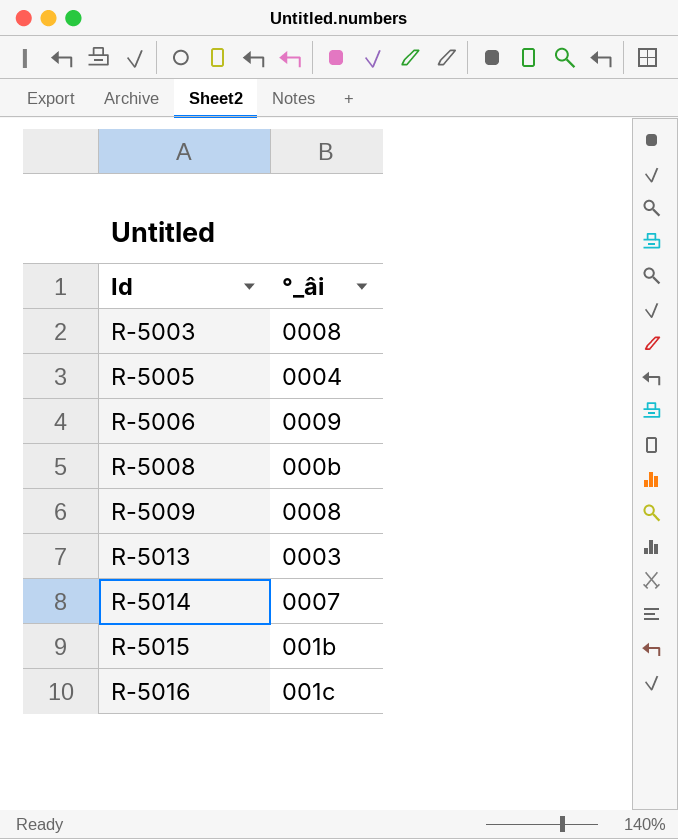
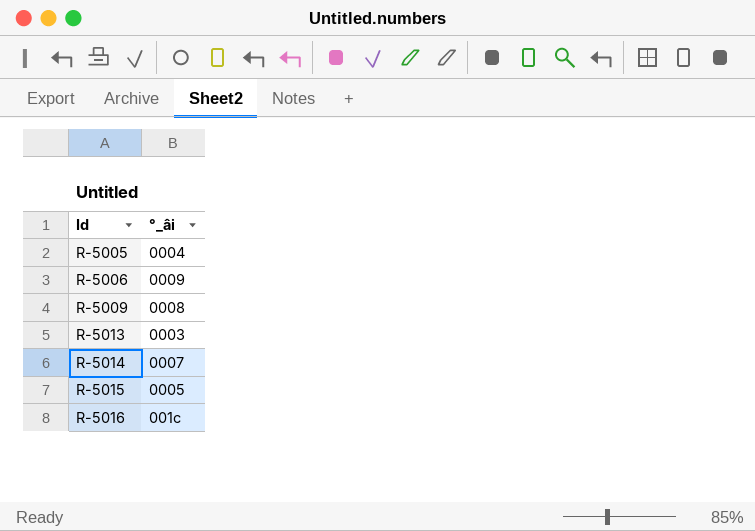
row R-5003: 0008 -> none
row R-5008: 000b -> none
R-5015 | °_âi: 001b -> 0005

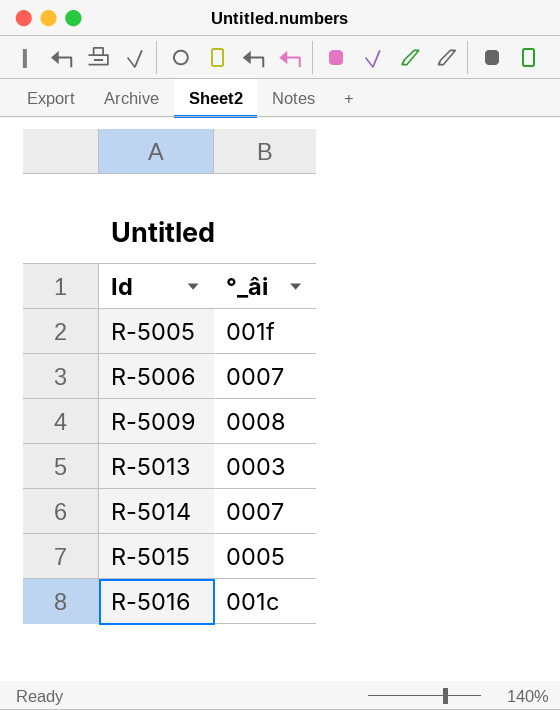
R-5005 | °_âi: 0004 -> 001f
R-5006 | °_âi: 0009 -> 0007

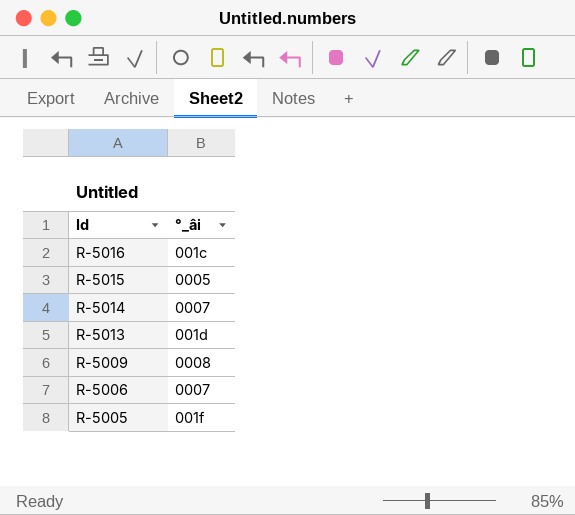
row order: Id ascending -> Id descending
R-5013 | °_âi: 0003 -> 001d

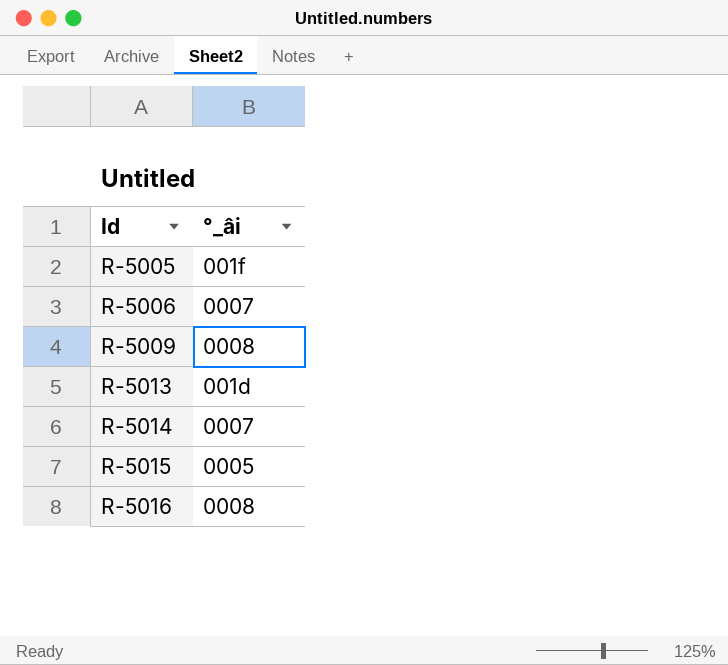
row order: Id descending -> Id ascending
R-5016 | °_âi: 001c -> 0008

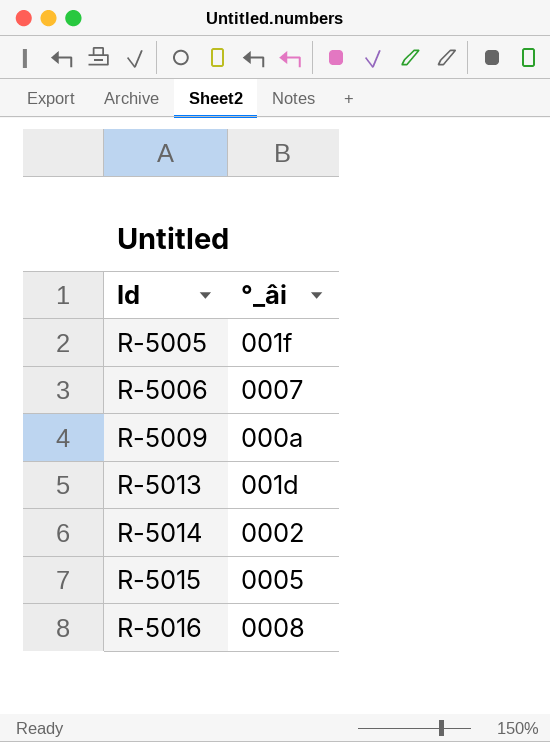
R-5009 | °_âi: 0008 -> 000a
R-5014 | °_âi: 0007 -> 0002

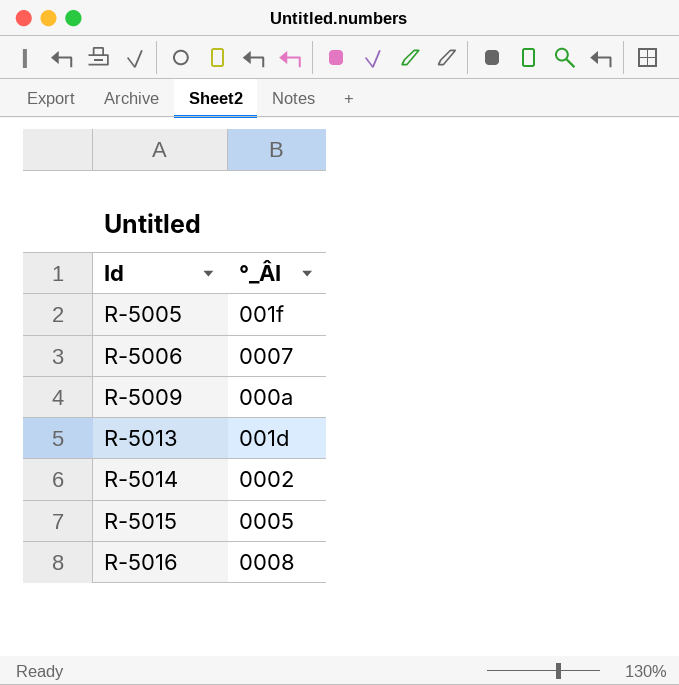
column name: °_âi -> °_ÂI

